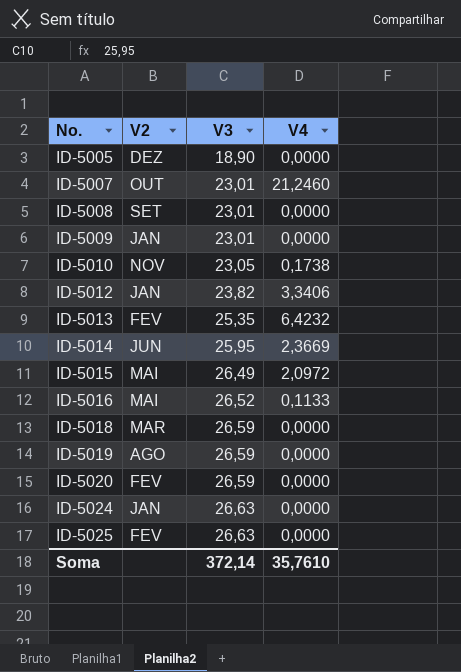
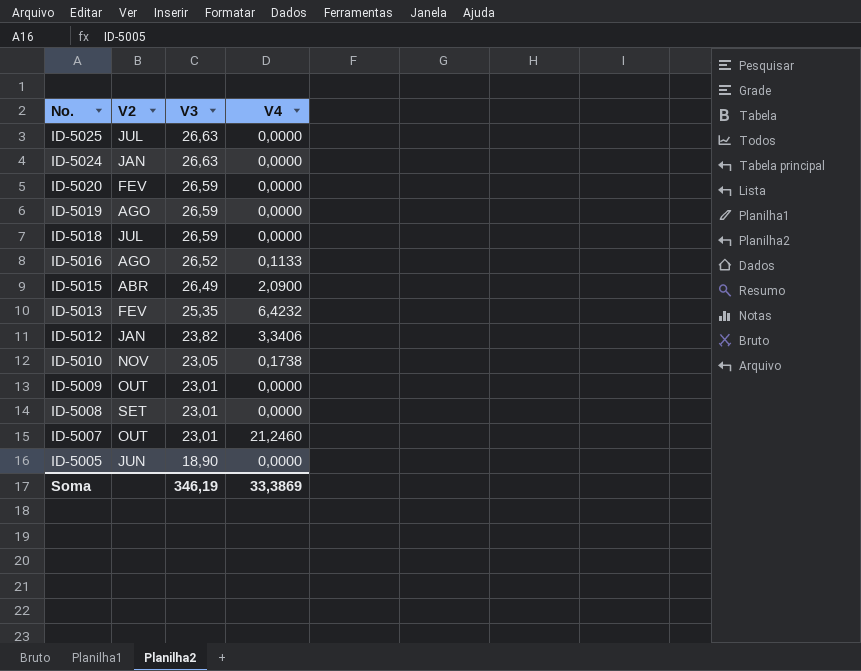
row order: No. ascending -> No. descending
row ID-5014: JUN | 25,95 | 2,3669 -> none
ID-5025 | V2: FEV -> JUL
ID-5018 | V2: MAR -> JUL
ID-5016 | V2: MAI -> AGO
ID-5015 | V2: MAI -> ABR
ID-5015 | V4: 2,0972 -> 2,0900
ID-5009 | V2: JAN -> OUT
ID-5005 | V2: DEZ -> JUN
Soma | V3: 372,14 -> 346,19
Soma | V4: 35,7610 -> 33,3869

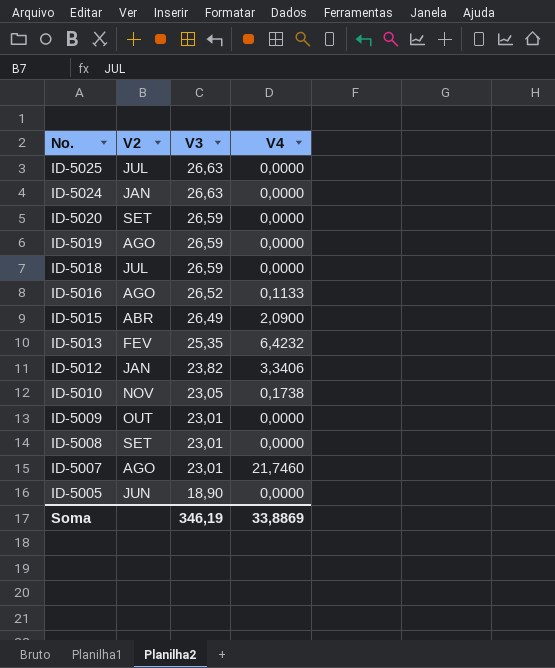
ID-5020 | V2: FEV -> SET
ID-5007 | V2: OUT -> AGO
ID-5007 | V4: 21,2460 -> 21,7460
Soma | V4: 33,3869 -> 33,8869

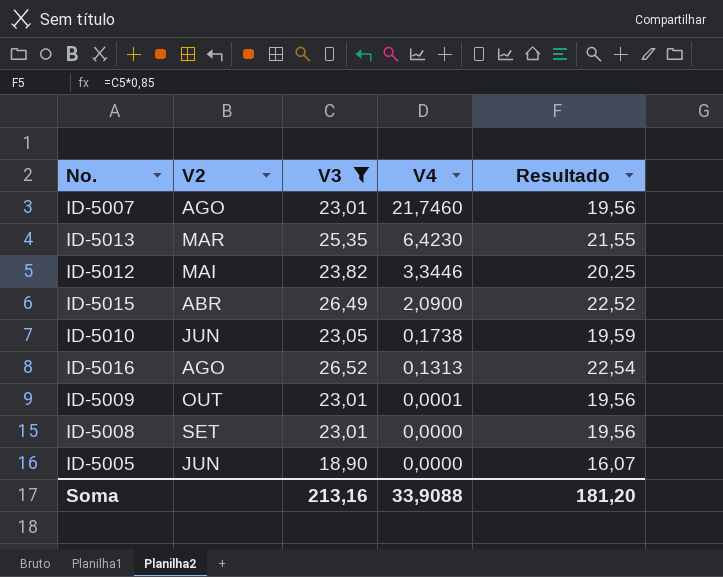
filter: none -> V3 <= 26,52
row order: No. descending -> V4 descending
column Resultado | formula: none -> [V3] * 0,85
ID-5013 | V2: FEV -> MAR
ID-5013 | V4: 6,4232 -> 6,4230
ID-5012 | V2: JAN -> MAI
ID-5012 | V4: 3,3406 -> 3,3446
ID-5010 | V2: NOV -> JUN
ID-5016 | V4: 0,1133 -> 0,1313
ID-5009 | V4: 0,0000 -> 0,0001
Soma | V3: 346,19 -> 213,16
Soma | V4: 33,8869 -> 33,9088

